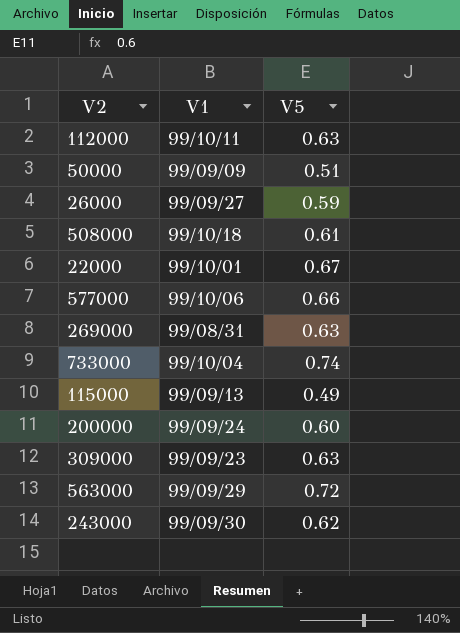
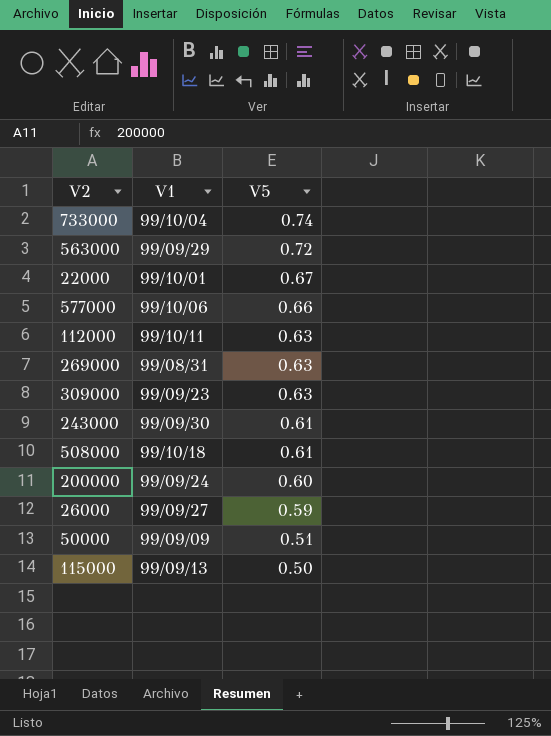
row order: none -> V5 descending
243000 | V5: 0.62 -> 0.61
115000 | V5: 0.49 -> 0.50

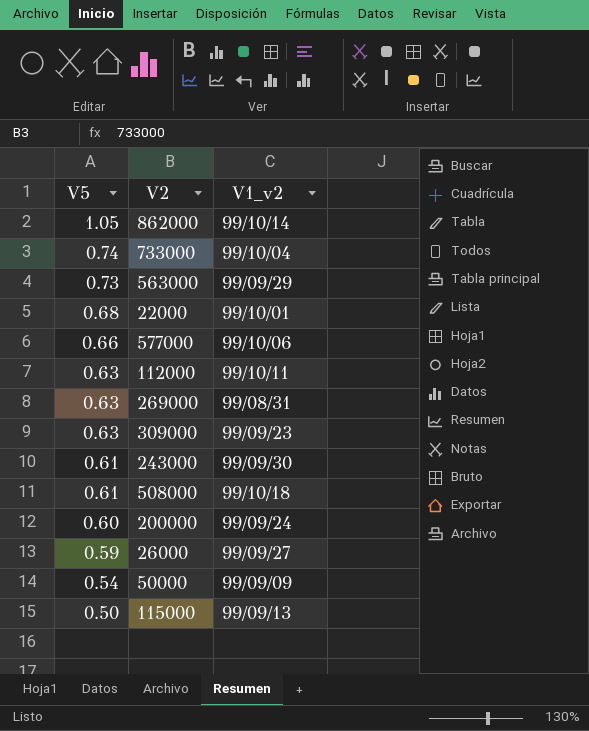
column V5 | position: 3 -> 1
column name: V1 -> V1_v2
row 862000: none -> 1.05 | 99/10/14
563000 | V5: 0.72 -> 0.73
22000 | V5: 0.67 -> 0.68
50000 | V5: 0.51 -> 0.54

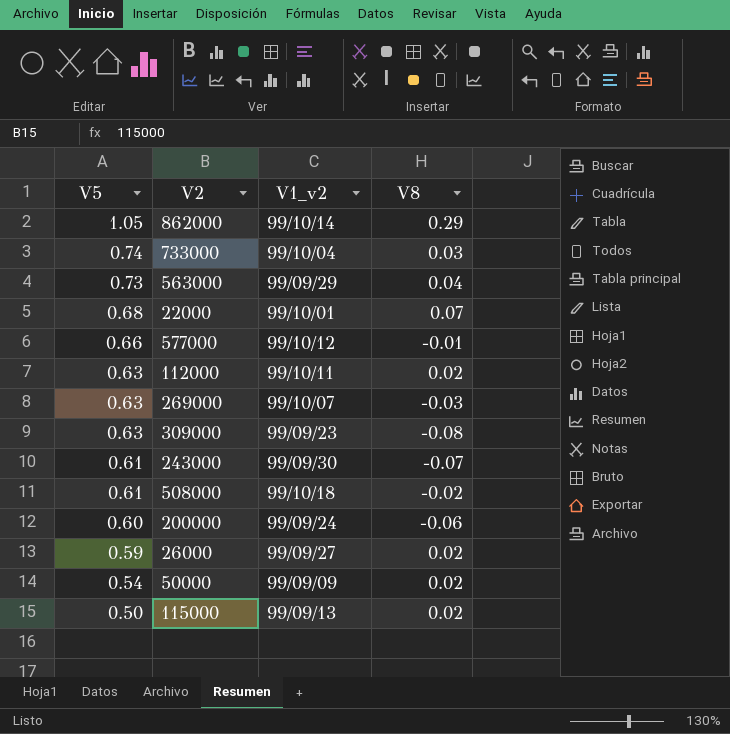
column V8 | position: none -> 4
577000 | V1_v2: 99/10/06 -> 99/10/12
269000 | V1_v2: 99/08/31 -> 99/10/07

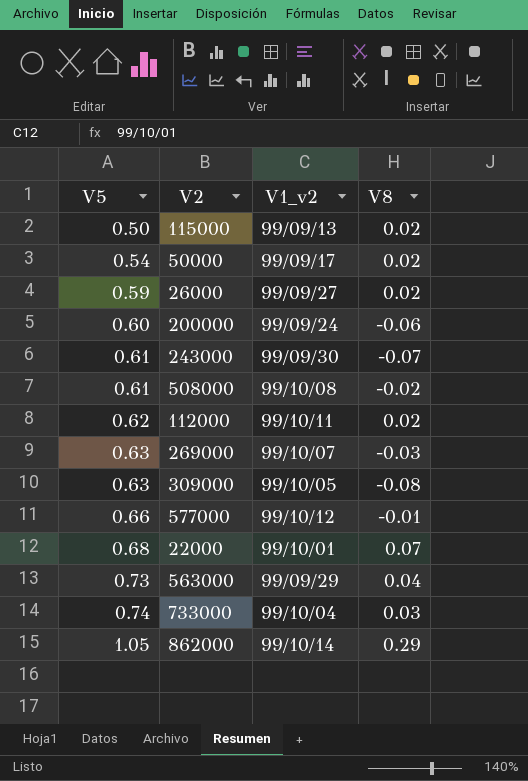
row order: V5 descending -> V5 ascending
50000 | V1_v2: 99/09/09 -> 99/09/17
508000 | V1_v2: 99/10/18 -> 99/10/08
112000 | V5: 0.63 -> 0.62
309000 | V1_v2: 99/09/23 -> 99/10/05

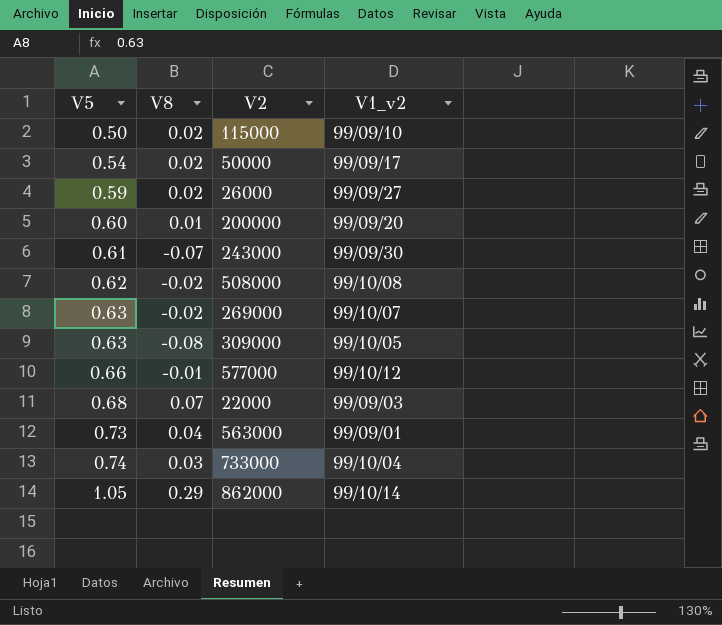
column V8 | position: 4 -> 2
row 112000: 0.62 | 99/10/11 | 0.02 -> none
115000 | V1_v2: 99/09/13 -> 99/09/10
200000 | V8: -0.06 -> 0.01
200000 | V1_v2: 99/09/24 -> 99/09/20
508000 | V5: 0.61 -> 0.62
269000 | V8: -0.03 -> -0.02
22000 | V1_v2: 99/10/01 -> 99/09/03
563000 | V1_v2: 99/09/29 -> 99/09/01

